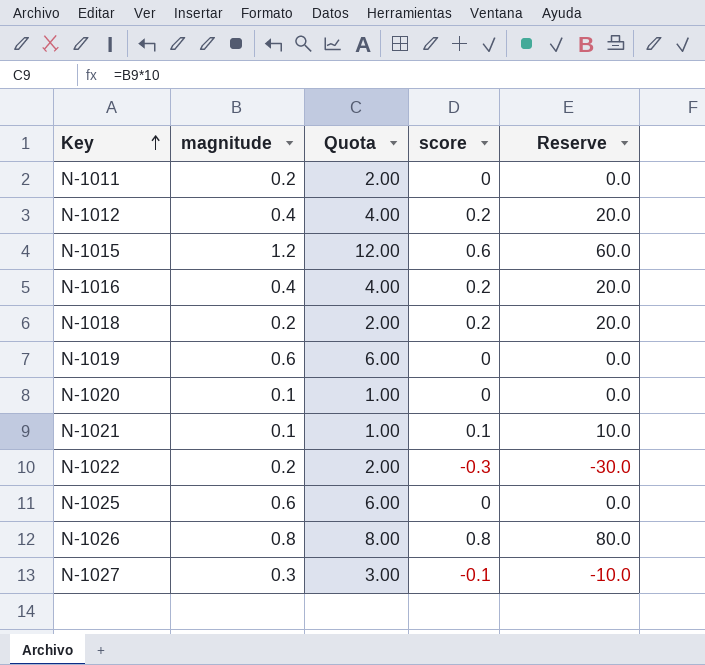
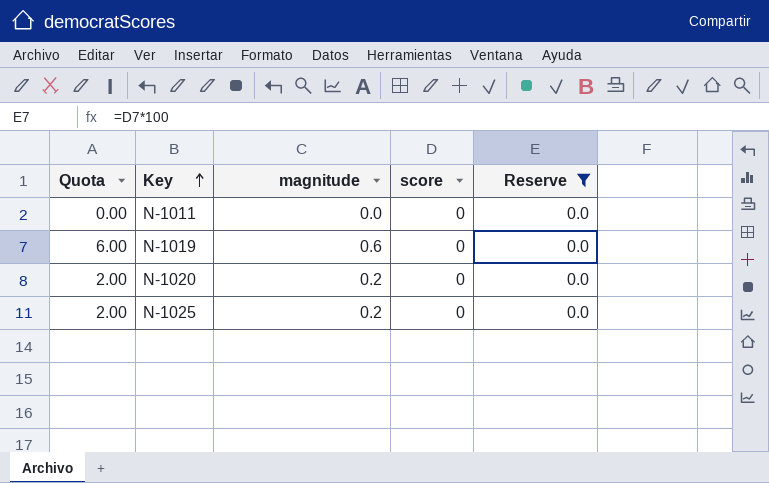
filter: none -> Reserve = 0.0
column Quota | position: 3 -> 1
N-1011 | Quota: 2.00 -> 0.00
N-1011 | magnitude: 0.2 -> 0.0
N-1020 | Quota: 1.00 -> 2.00
N-1020 | magnitude: 0.1 -> 0.2
N-1025 | Quota: 6.00 -> 2.00
N-1025 | magnitude: 0.6 -> 0.2

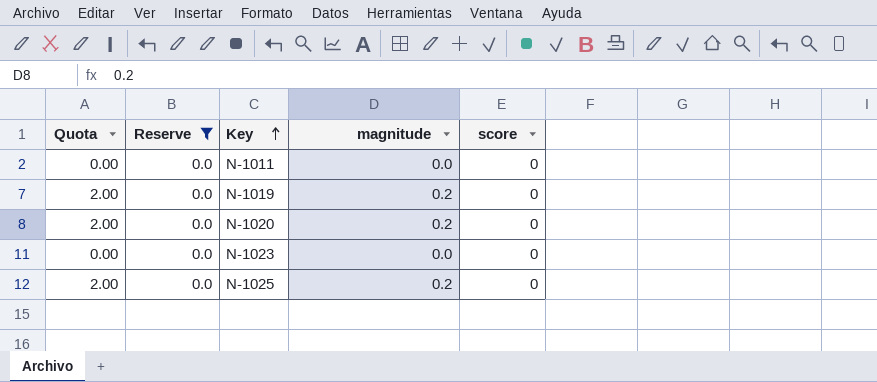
column Reserve | position: 5 -> 2
N-1019 | Quota: 6.00 -> 2.00
N-1019 | magnitude: 0.6 -> 0.2
row N-1023: none -> 0.00 | 0.0 | 0.0 | 0

